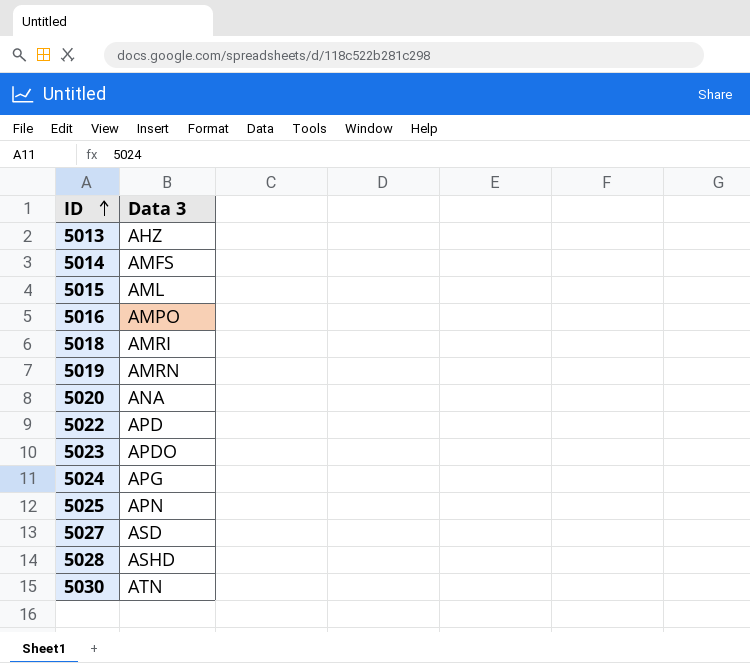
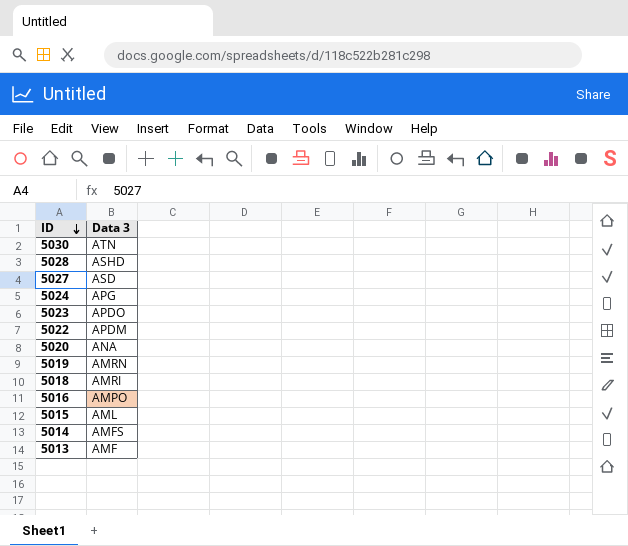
row order: ID ascending -> ID descending
row 5025: APN -> none
5022 | Data 3: APD -> APDM
5013 | Data 3: AHZ -> AMF

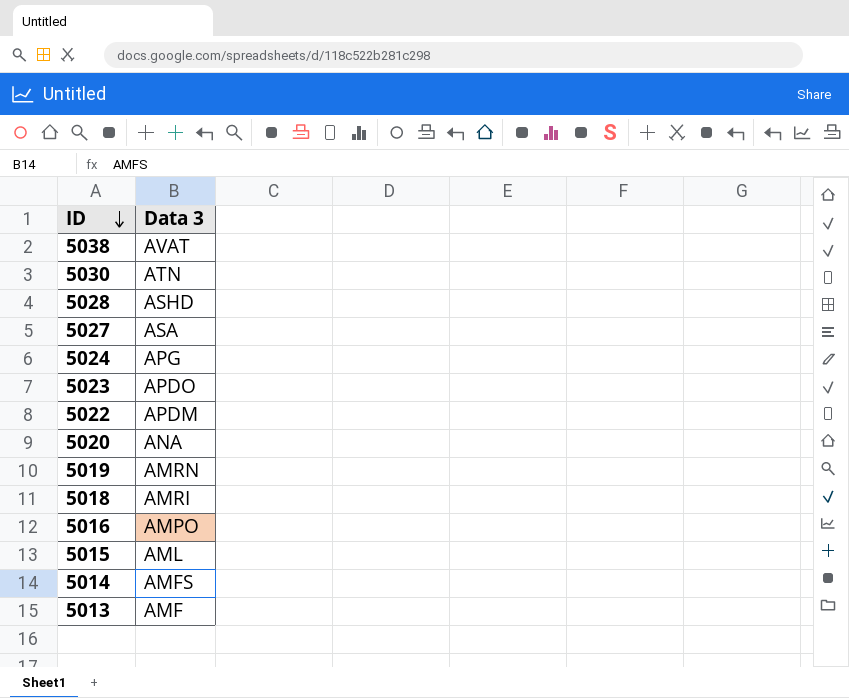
row 5038: none -> AVAT
5027 | Data 3: ASD -> ASA

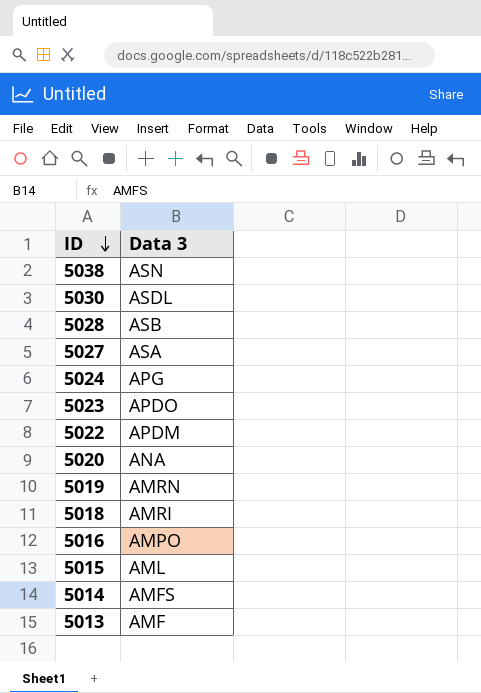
5038 | Data 3: AVAT -> ASN
5030 | Data 3: ATN -> ASDL
5028 | Data 3: ASHD -> ASB

